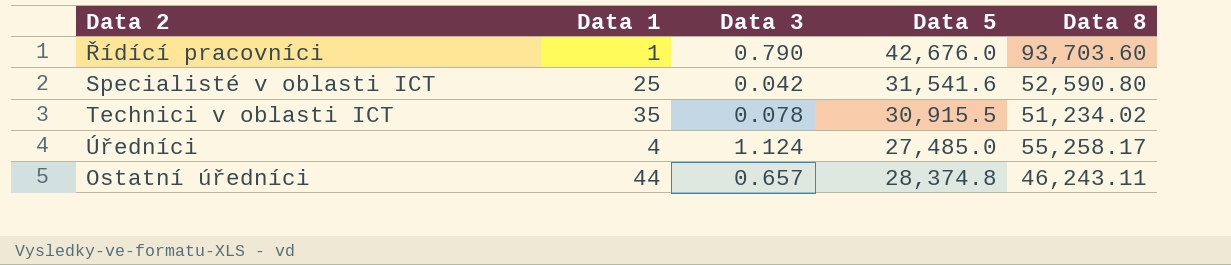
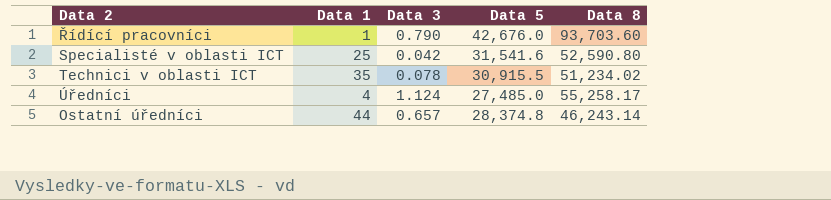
Ostatní úředníci | Data 8: 46,243.11 -> 46,243.14

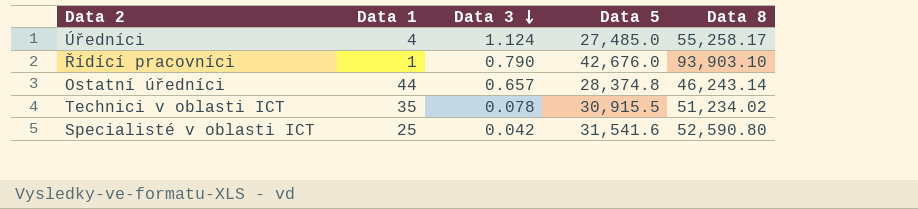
row order: none -> Data 3 descending
Řídící pracovníci | Data 8: 93,703.60 -> 93,903.10

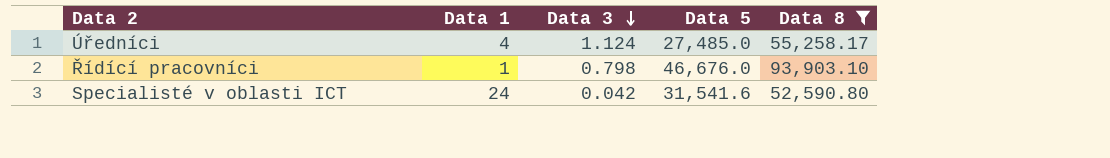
filter: none -> Data 8 >= 52,590.80
Řídící pracovníci | Data 3: 0.790 -> 0.798
Řídící pracovníci | Data 5: 42,676.0 -> 46,676.0
Specialisté v oblasti ICT | Data 1: 25 -> 24

